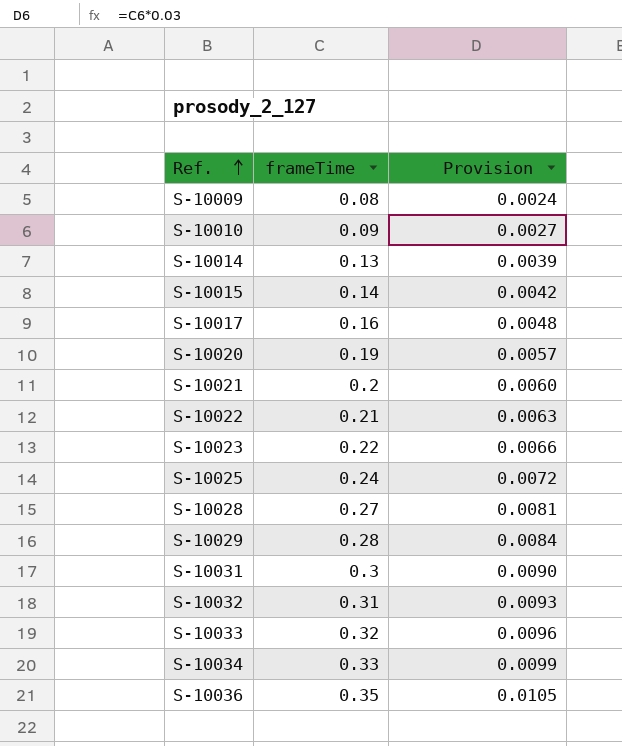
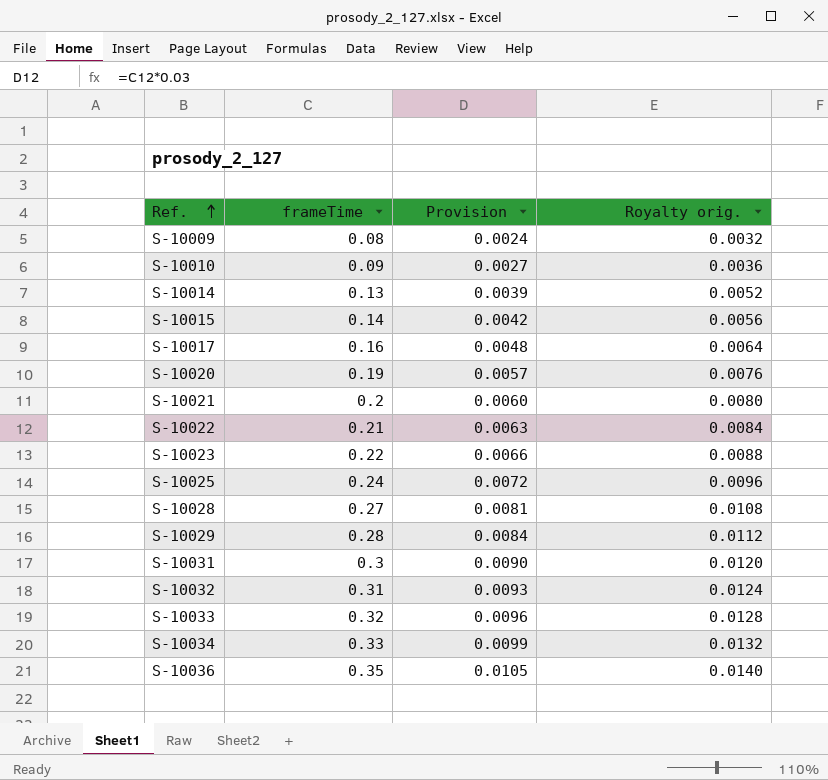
column Royalty orig. | formula: none -> [frameTime] * 0.04

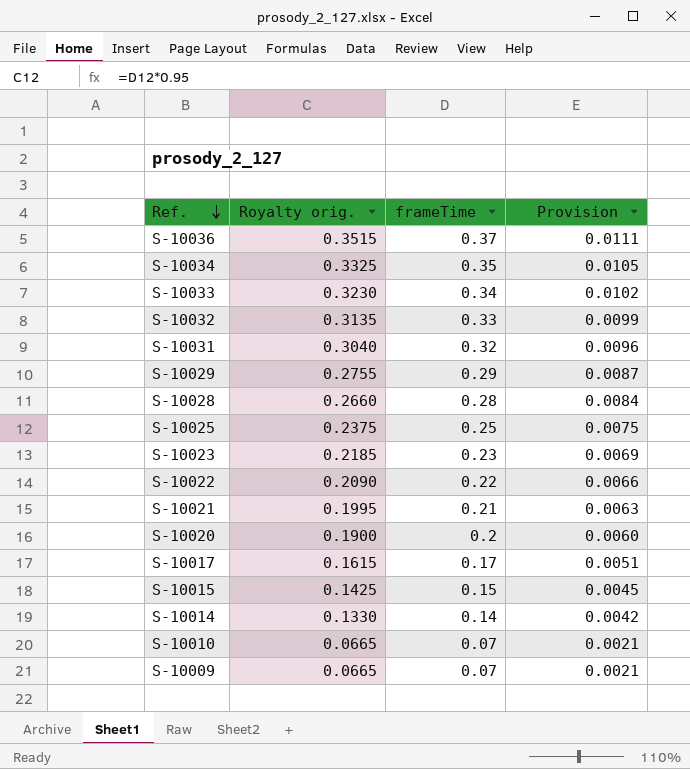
row order: Ref. ascending -> Ref. descending
column Royalty orig. | formula: [frameTime] * 0.04 -> [frameTime] * 0.95
column Royalty orig. | position: 4 -> 2
S-10036 | frameTime: 0.35 -> 0.37
S-10036 | Provision: 0.0105 -> 0.0111
S-10034 | frameTime: 0.33 -> 0.35
S-10034 | Provision: 0.0099 -> 0.0105
S-10033 | frameTime: 0.32 -> 0.34
S-10033 | Provision: 0.0096 -> 0.0102
S-10032 | frameTime: 0.31 -> 0.33
S-10032 | Provision: 0.0093 -> 0.0099
S-10031 | frameTime: 0.3 -> 0.32
S-10031 | Provision: 0.0090 -> 0.0096
S-10029 | frameTime: 0.28 -> 0.29
S-10029 | Provision: 0.0084 -> 0.0087
S-10028 | frameTime: 0.27 -> 0.28
S-10028 | Provision: 0.0081 -> 0.0084
S-10025 | frameTime: 0.24 -> 0.25
S-10025 | Provision: 0.0072 -> 0.0075
S-10023 | frameTime: 0.22 -> 0.23
S-10023 | Provision: 0.0066 -> 0.0069
S-10022 | frameTime: 0.21 -> 0.22
S-10022 | Provision: 0.0063 -> 0.0066
S-10021 | frameTime: 0.2 -> 0.21
S-10021 | Provision: 0.0060 -> 0.0063
S-10020 | frameTime: 0.19 -> 0.2
S-10020 | Provision: 0.0057 -> 0.0060
S-10017 | frameTime: 0.16 -> 0.17
S-10017 | Provision: 0.0048 -> 0.0051
S-10015 | frameTime: 0.14 -> 0.15
S-10015 | Provision: 0.0042 -> 0.0045
S-10014 | frameTime: 0.13 -> 0.14
S-10014 | Provision: 0.0039 -> 0.0042
S-10010 | frameTime: 0.09 -> 0.07
S-10010 | Provision: 0.0027 -> 0.0021
S-10009 | frameTime: 0.08 -> 0.07
S-10009 | Provision: 0.0024 -> 0.0021

